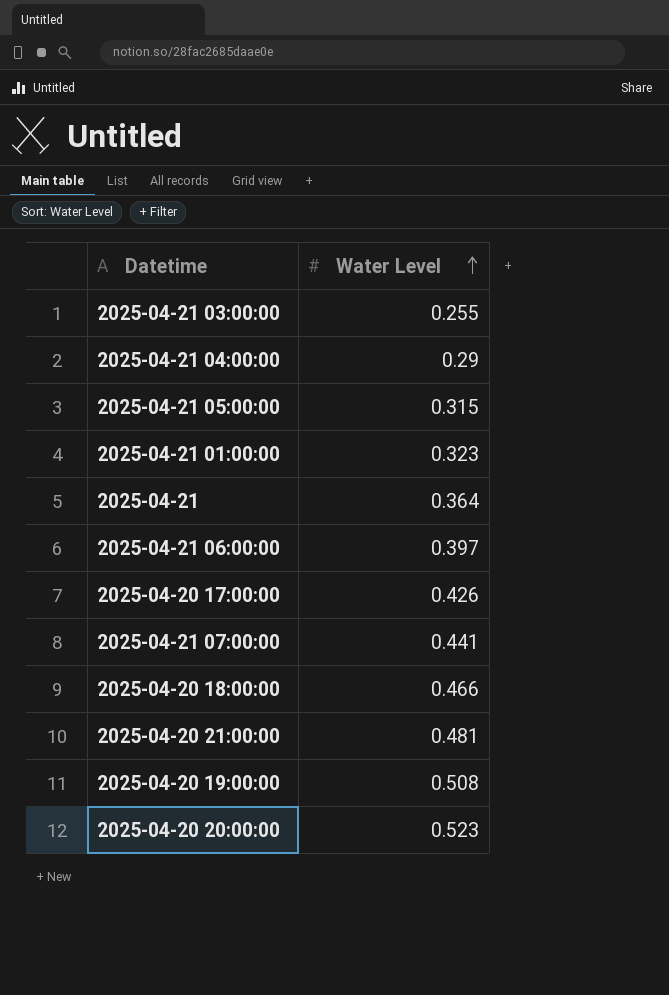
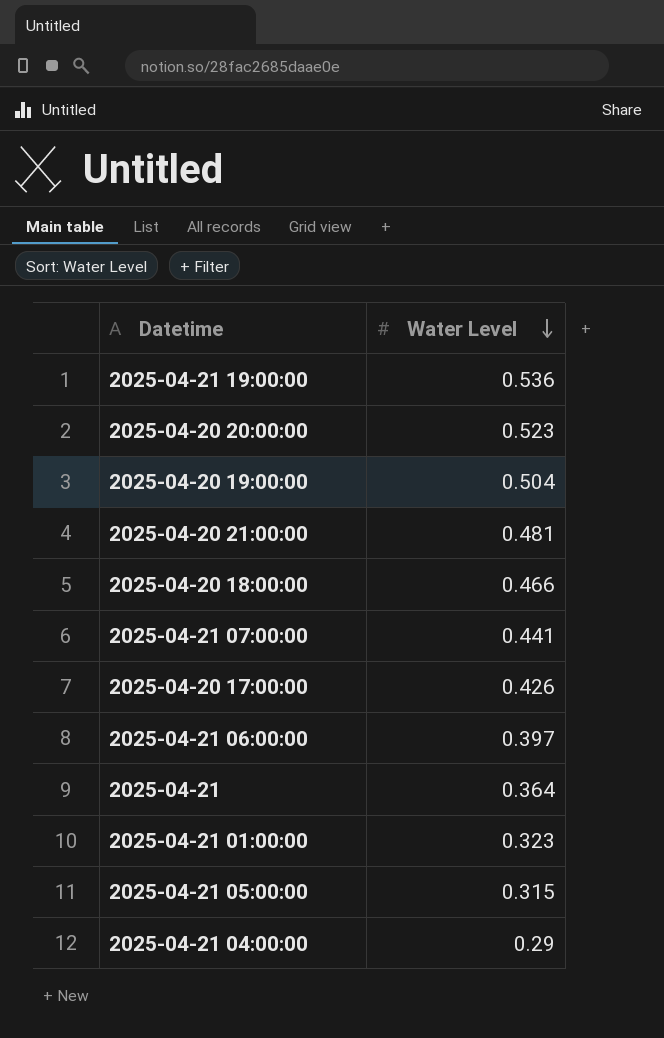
row order: Water Level ascending -> Water Level descending
row 2025-04-21 03:00:00: 0.255 -> none
row 2025-04-21 19:00:00: none -> 0.536
2025-04-20 19:00:00 | Water Level: 0.508 -> 0.504

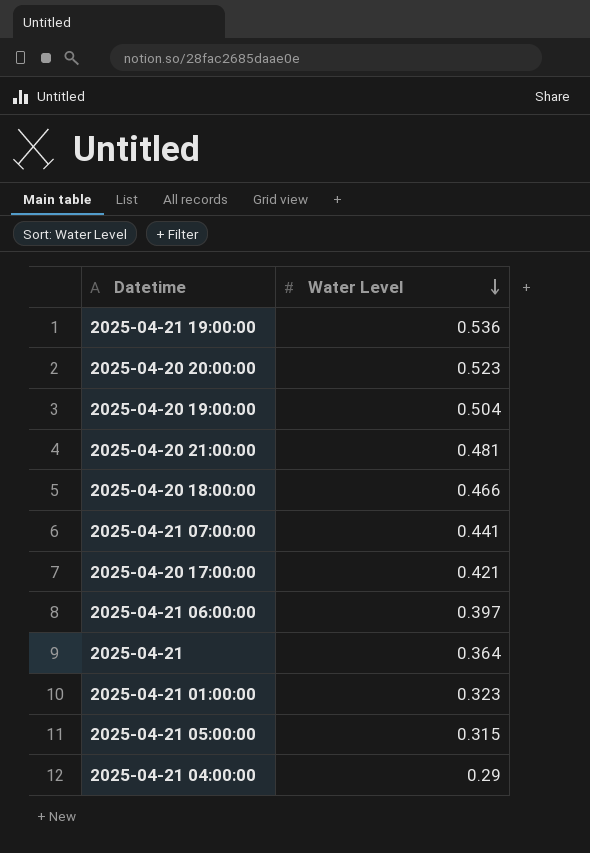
2025-04-20 17:00:00 | Water Level: 0.426 -> 0.421

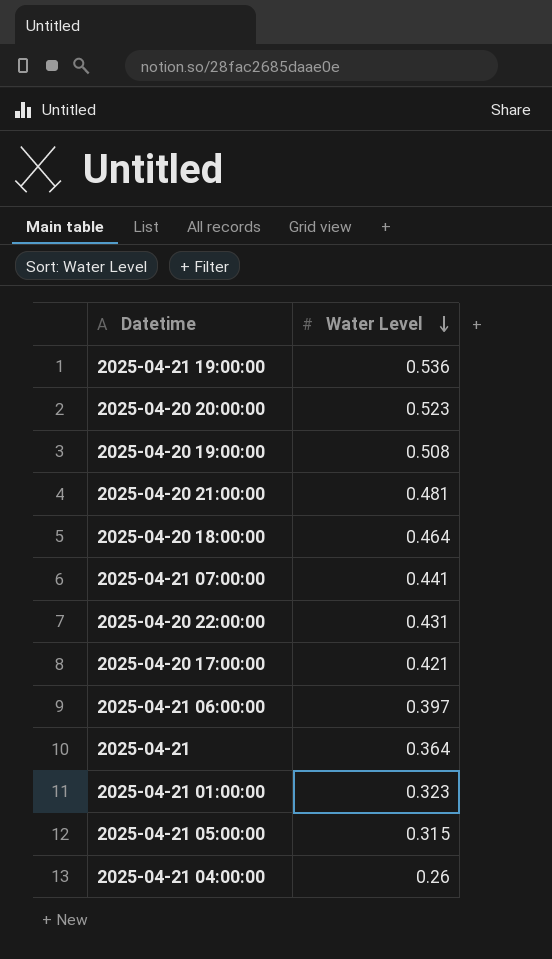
2025-04-20 19:00:00 | Water Level: 0.504 -> 0.508
2025-04-20 18:00:00 | Water Level: 0.466 -> 0.464
row 2025-04-20 22:00:00: none -> 0.431
2025-04-21 04:00:00 | Water Level: 0.29 -> 0.26

